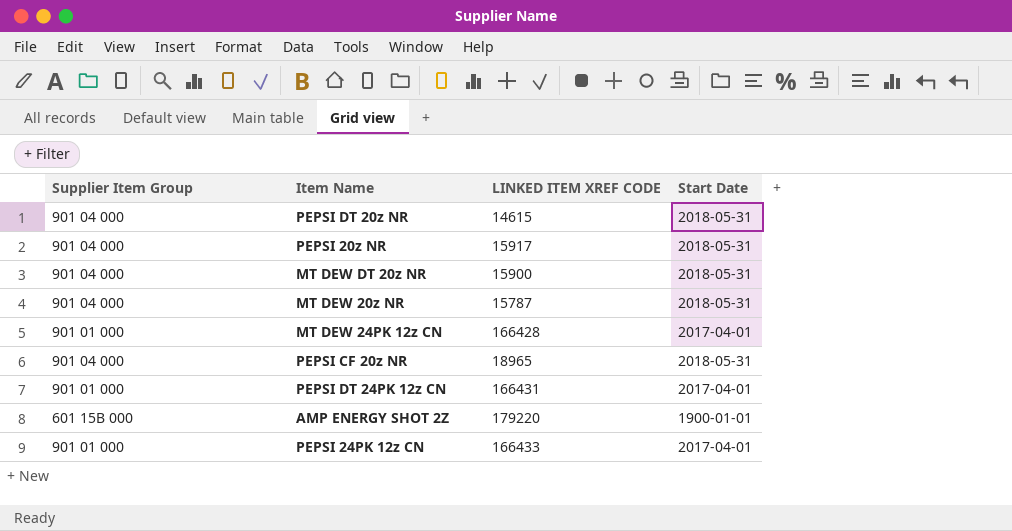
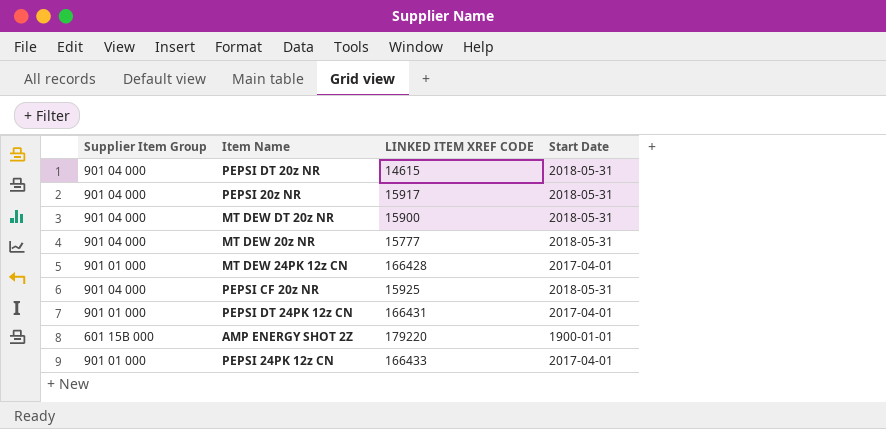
MT DEW 20z NR | LINKED ITEM XREF CODE: 15787 -> 15777
PEPSI CF 20z NR | LINKED ITEM XREF CODE: 18965 -> 15925

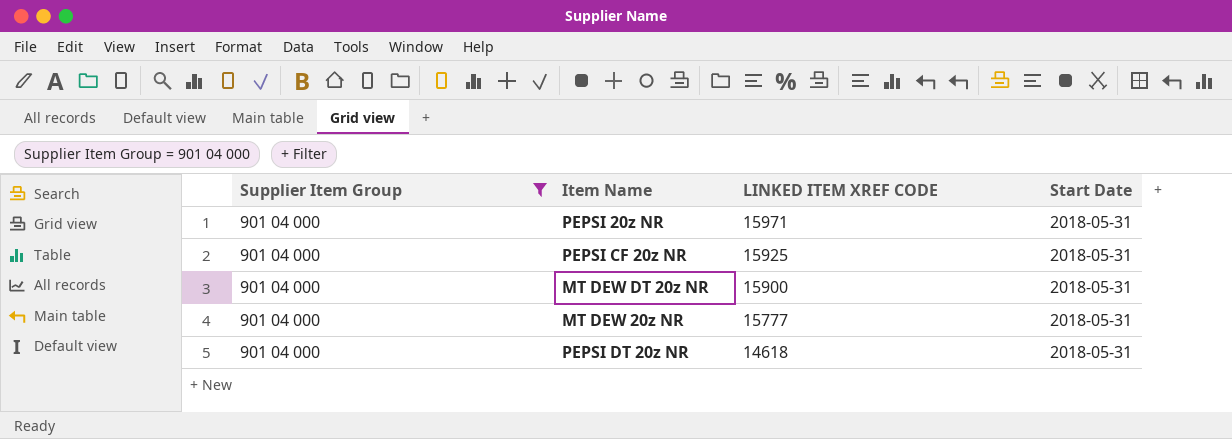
filter: none -> Supplier Item Group = 901 04 000
row order: none -> LINKED ITEM XREF CODE descending
PEPSI 20z NR | LINKED ITEM XREF CODE: 15917 -> 15971
PEPSI DT 20z NR | LINKED ITEM XREF CODE: 14615 -> 14618

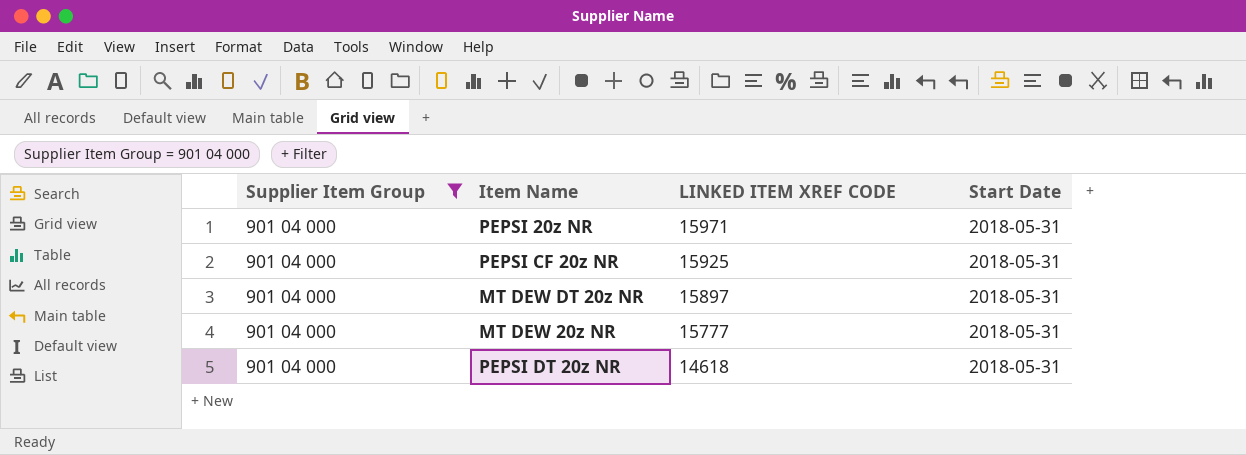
MT DEW DT 20z NR | LINKED ITEM XREF CODE: 15900 -> 15897

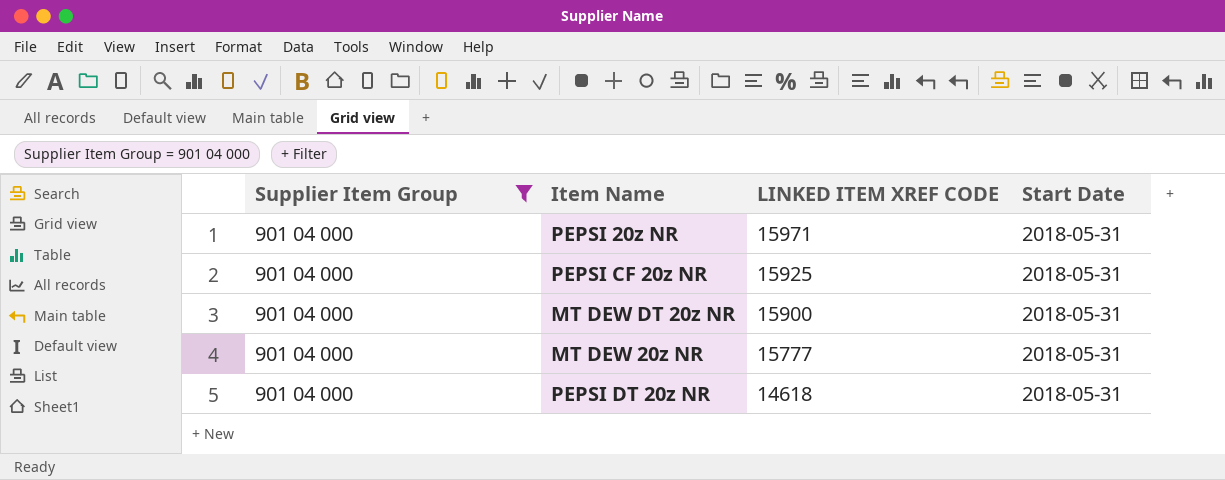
MT DEW DT 20z NR | LINKED ITEM XREF CODE: 15897 -> 15900

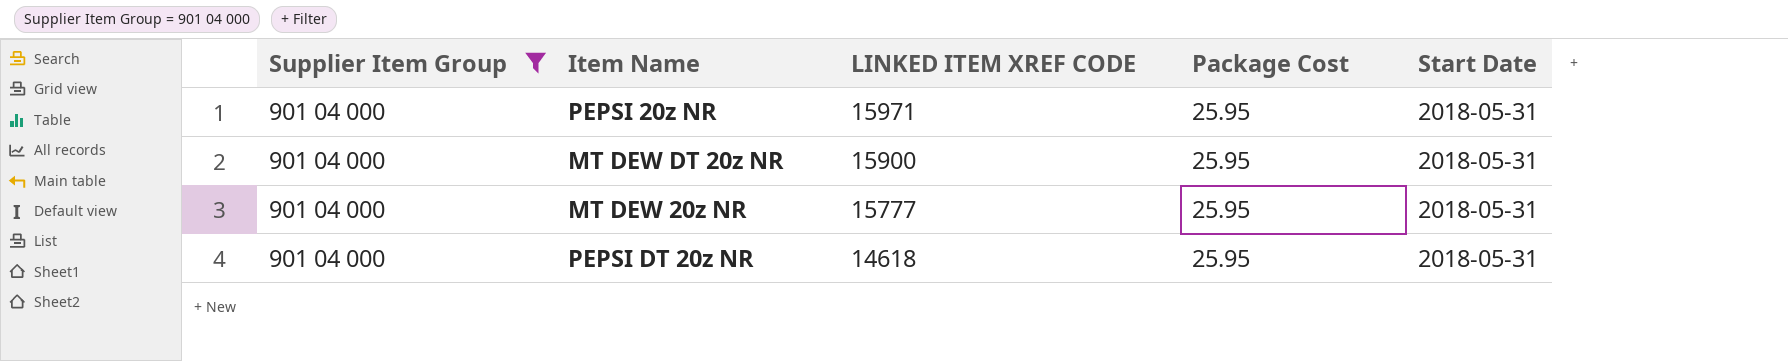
column Package Cost | position: none -> 4
row PEPSI CF 20z NR: 901 04 000 | 15925 | 2018-05-31 -> none

